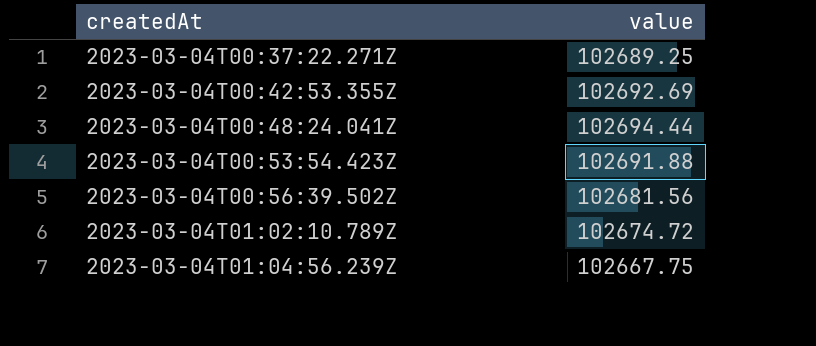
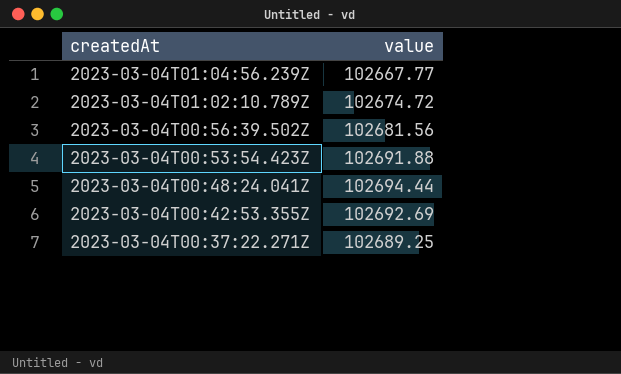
row order: createdAt ascending -> createdAt descending
2023-03-04T01:04:56.239Z | value: 102667.75 -> 102667.77

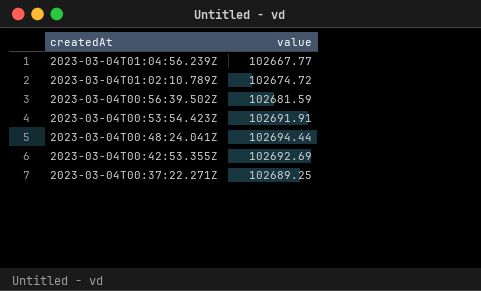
2023-03-04T00:56:39.502Z | value: 102681.56 -> 102681.59
2023-03-04T00:53:54.423Z | value: 102691.88 -> 102691.91

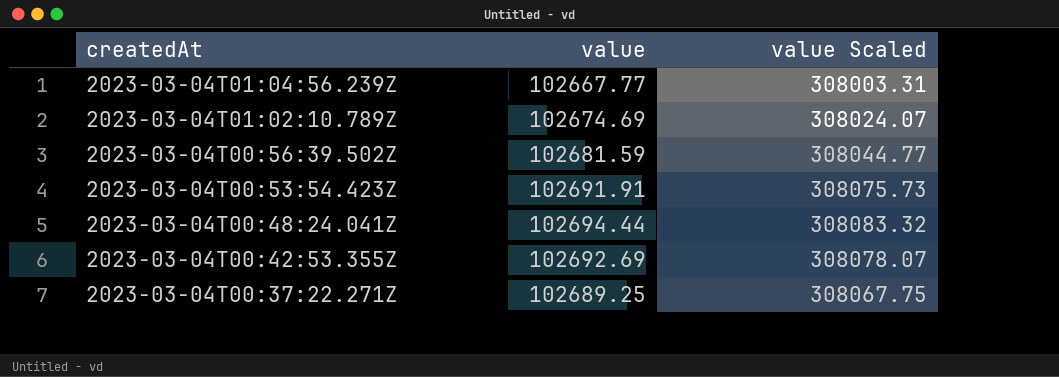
column value Scaled | formula: none -> [value] * 3
2023-03-04T01:02:10.789Z | value: 102674.72 -> 102674.69

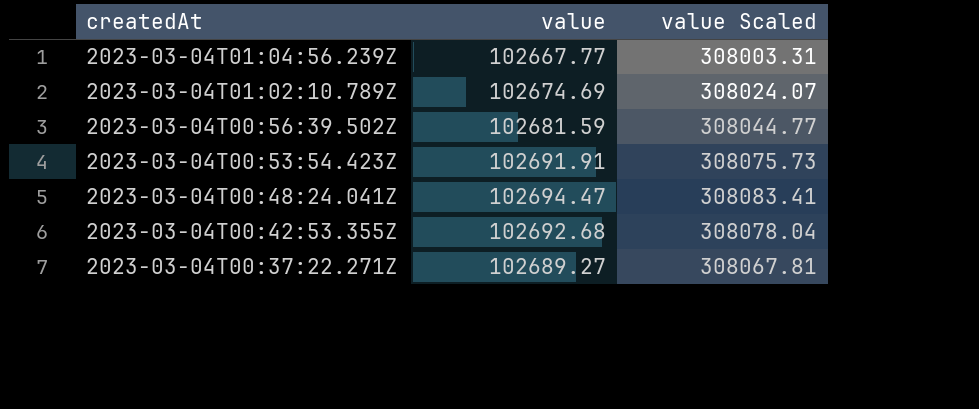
2023-03-04T00:48:24.041Z | value: 102694.44 -> 102694.47
2023-03-04T00:48:24.041Z | value Scaled: 308083.32 -> 308083.41
2023-03-04T00:42:53.355Z | value: 102692.69 -> 102692.68
2023-03-04T00:42:53.355Z | value Scaled: 308078.07 -> 308078.04
2023-03-04T00:37:22.271Z | value: 102689.25 -> 102689.27
2023-03-04T00:37:22.271Z | value Scaled: 308067.75 -> 308067.81

